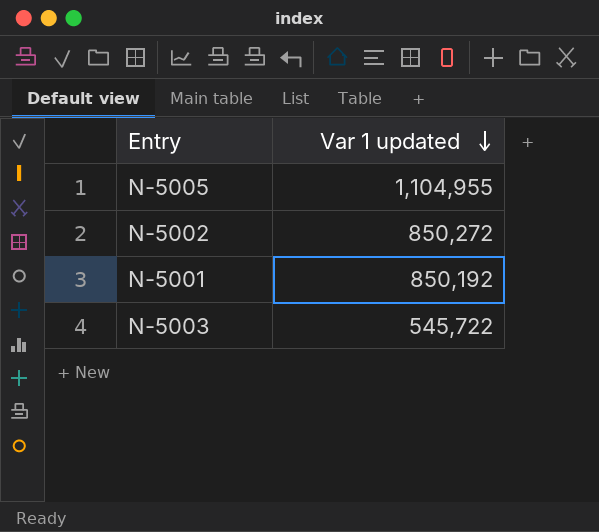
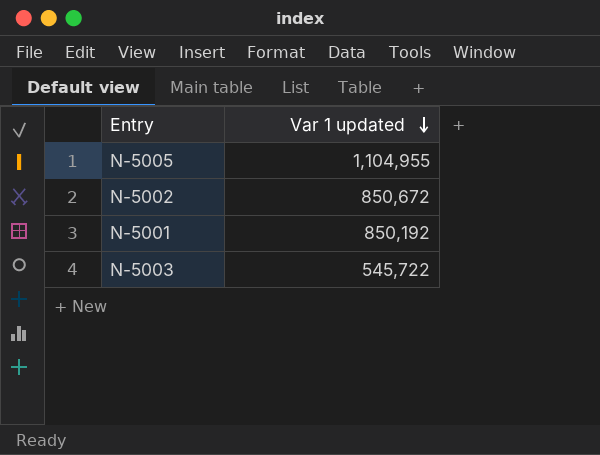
N-5002 | Var 1 updated: 850,272 -> 850,672

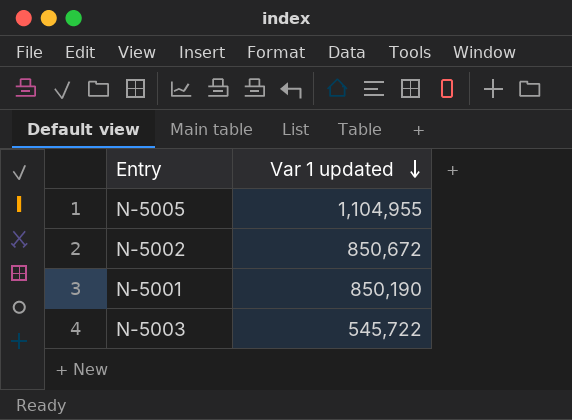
N-5001 | Var 1 updated: 850,192 -> 850,190

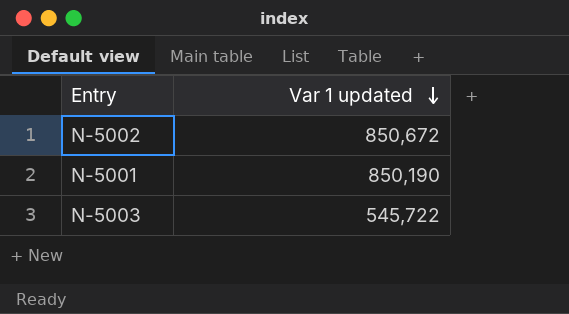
row N-5005: 1,104,955 -> none

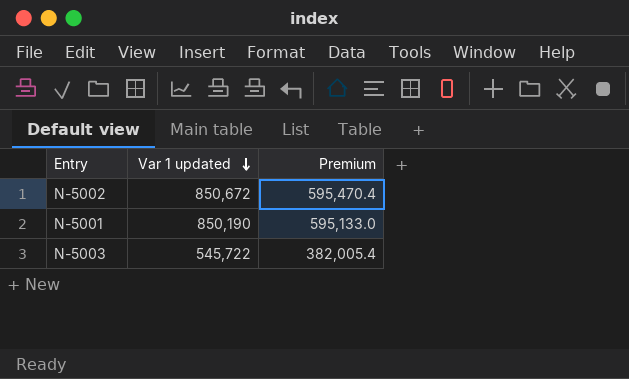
column Premium | formula: none -> [Var 1 updated] * 0.7

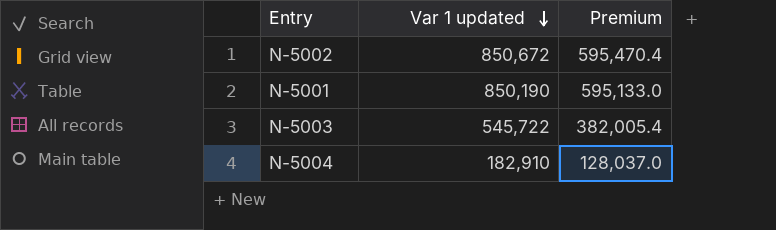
row N-5004: none -> 182,910 | 128,037.0

